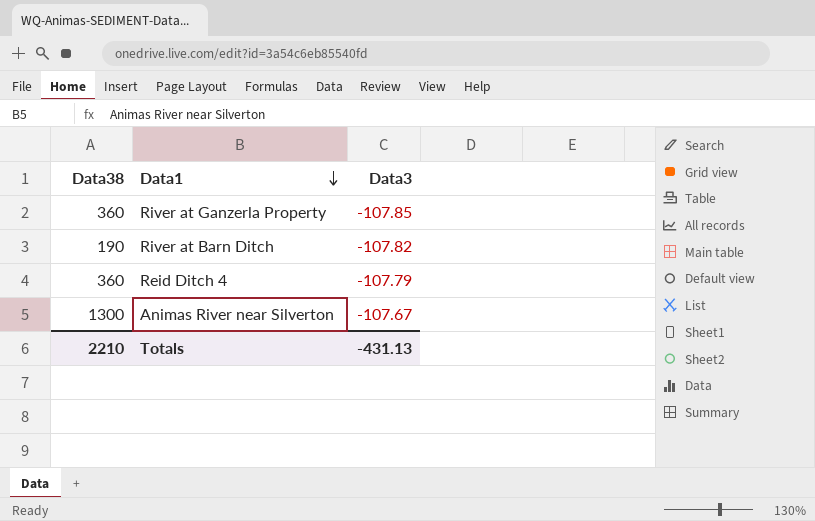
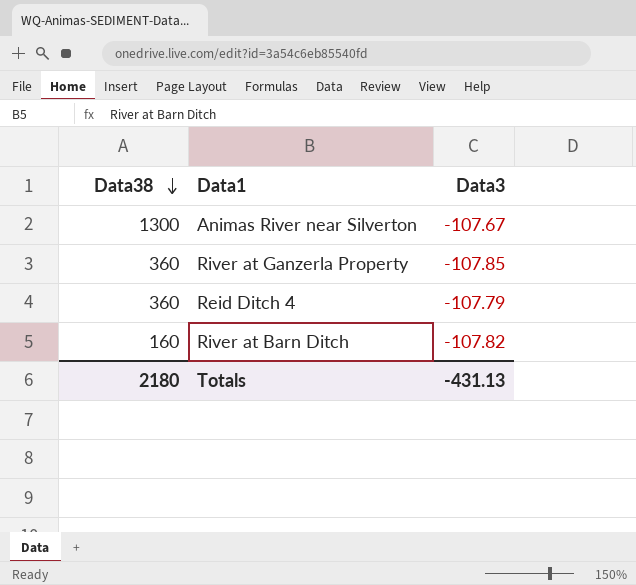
row order: Data1 descending -> Data38 descending
River at Barn Ditch | Data38: 190 -> 160
Totals | Data38: 2210 -> 2180

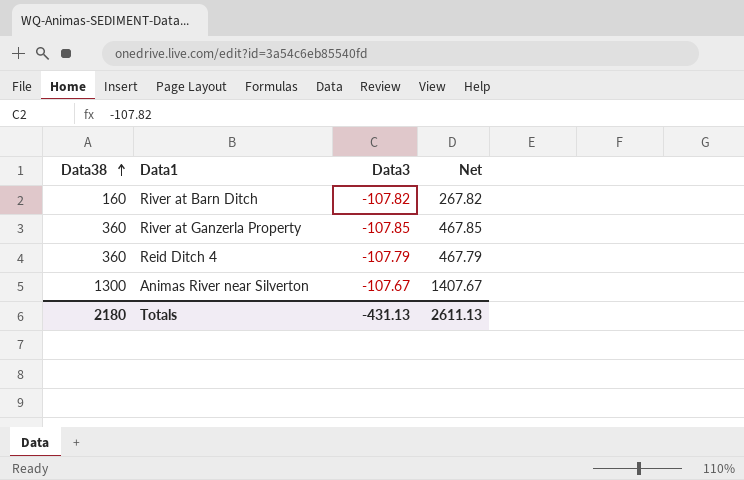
row order: Data38 descending -> Data38 ascending
column Net | formula: none -> [Data38] - [Data3]

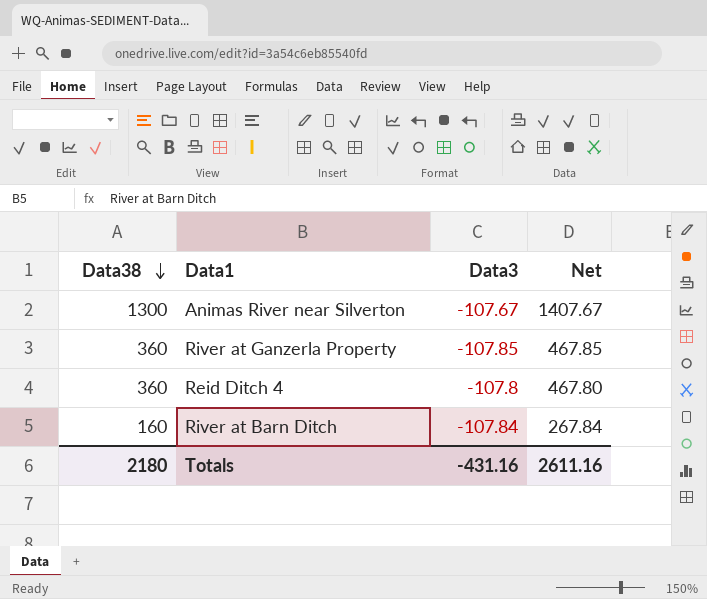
row order: Data38 ascending -> Data38 descending
Reid Ditch 4 | Data3: -107.79 -> -107.8
Reid Ditch 4 | Net: 467.79 -> 467.80
River at Barn Ditch | Data3: -107.82 -> -107.84
River at Barn Ditch | Net: 267.82 -> 267.84
Totals | Data3: -431.13 -> -431.16
Totals | Net: 2611.13 -> 2611.16

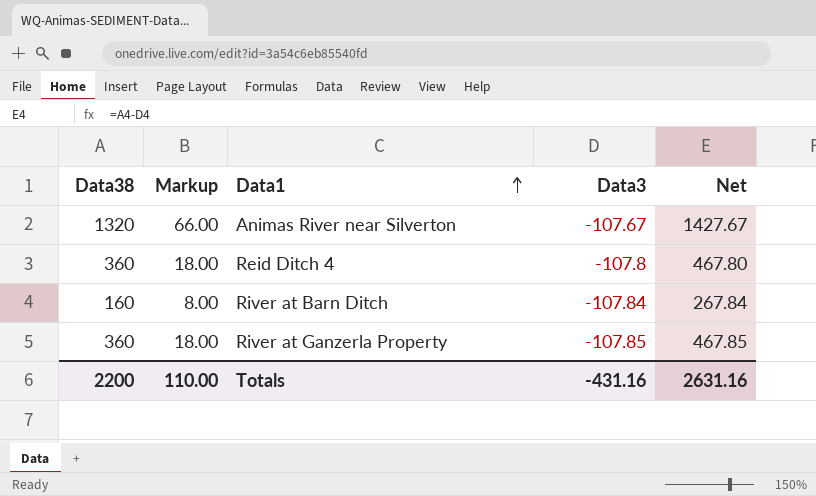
row order: Data38 descending -> Data1 ascending
column Markup | formula: none -> [Data38] * 0.05
Animas River near Silverton | Data38: 1300 -> 1320
Animas River near Silverton | Net: 1407.67 -> 1427.67
Totals | Data38: 2180 -> 2200
Totals | Net: 2611.16 -> 2631.16

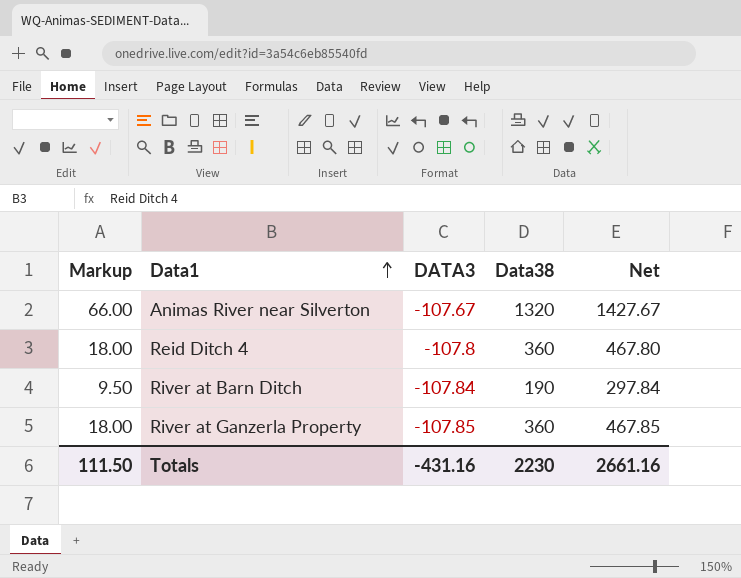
column name: Data3 -> DATA3
column Data38 | position: 1 -> 4
River at Barn Ditch | Markup: 8.00 -> 9.50
River at Barn Ditch | Data38: 160 -> 190
River at Barn Ditch | Net: 267.84 -> 297.84
Totals | Markup: 110.00 -> 111.50
Totals | Data38: 2200 -> 2230
Totals | Net: 2631.16 -> 2661.16

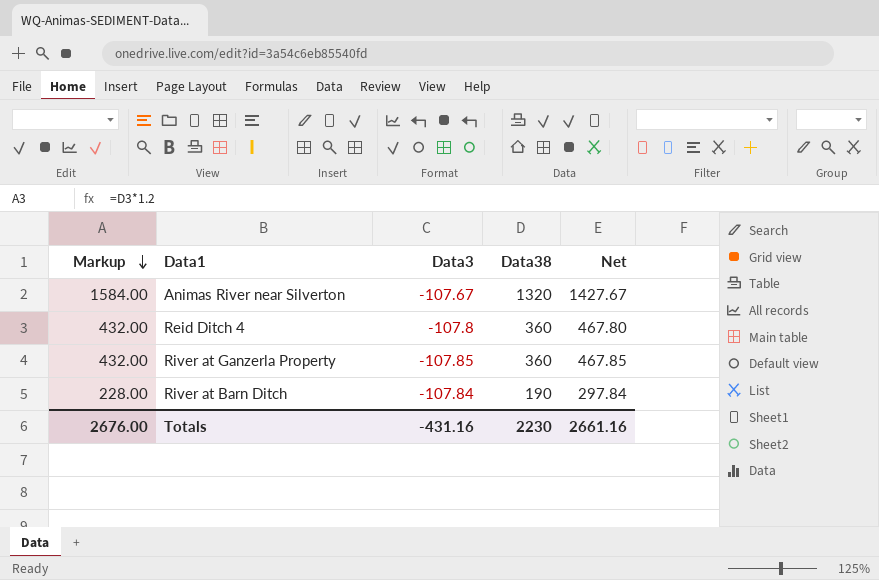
row order: Data1 ascending -> Markup descending
column Markup | formula: [Data38] * 0.05 -> [Data38] * 1.2
column name: DATA3 -> Data3
Totals | Markup: 111.50 -> 2676.00

